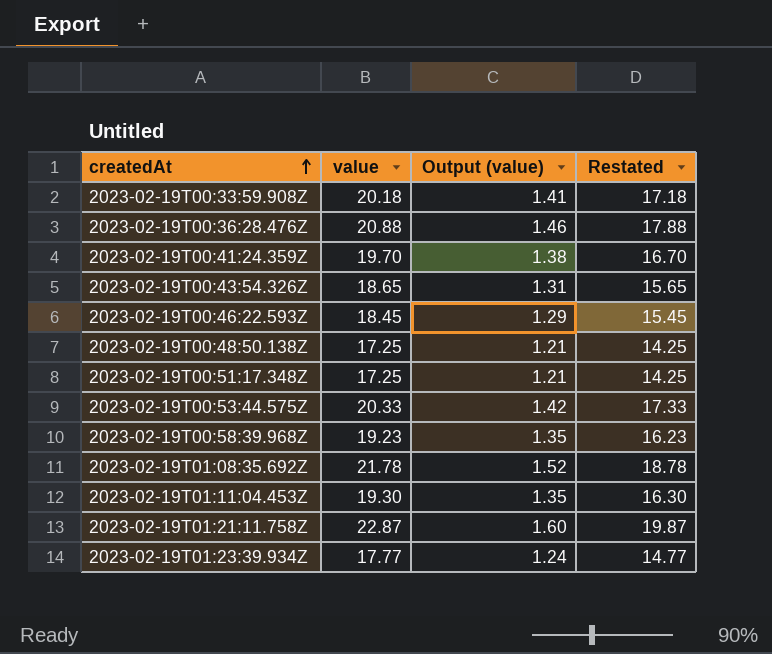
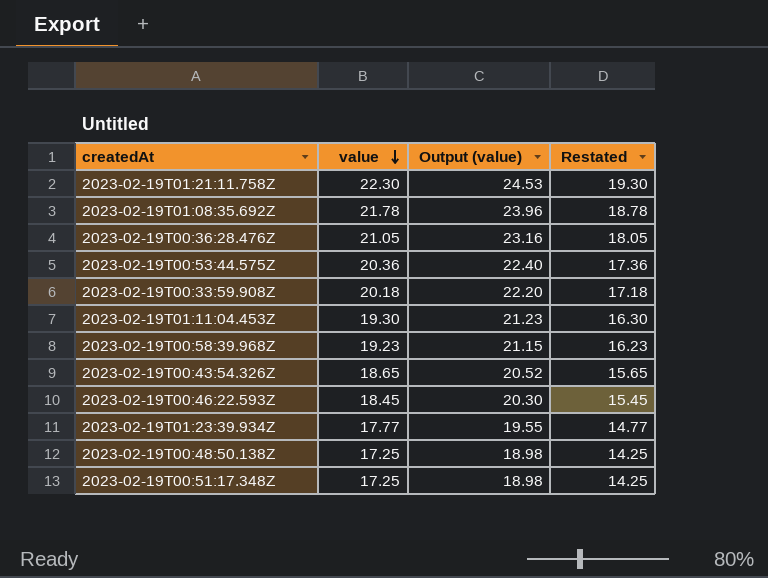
row order: createdAt ascending -> value descending
column Output (value) | formula: [value] * 0.07 -> [value] * 1.1
row 2023-02-19T00:41:24.359Z: 19.70 | 1.38 | 16.70 -> none
2023-02-19T01:21:11.758Z | value: 22.87 -> 22.30
2023-02-19T01:21:11.758Z | Restated: 19.87 -> 19.30
2023-02-19T00:36:28.476Z | value: 20.88 -> 21.05
2023-02-19T00:36:28.476Z | Restated: 17.88 -> 18.05
2023-02-19T00:53:44.575Z | value: 20.33 -> 20.36
2023-02-19T00:53:44.575Z | Restated: 17.33 -> 17.36

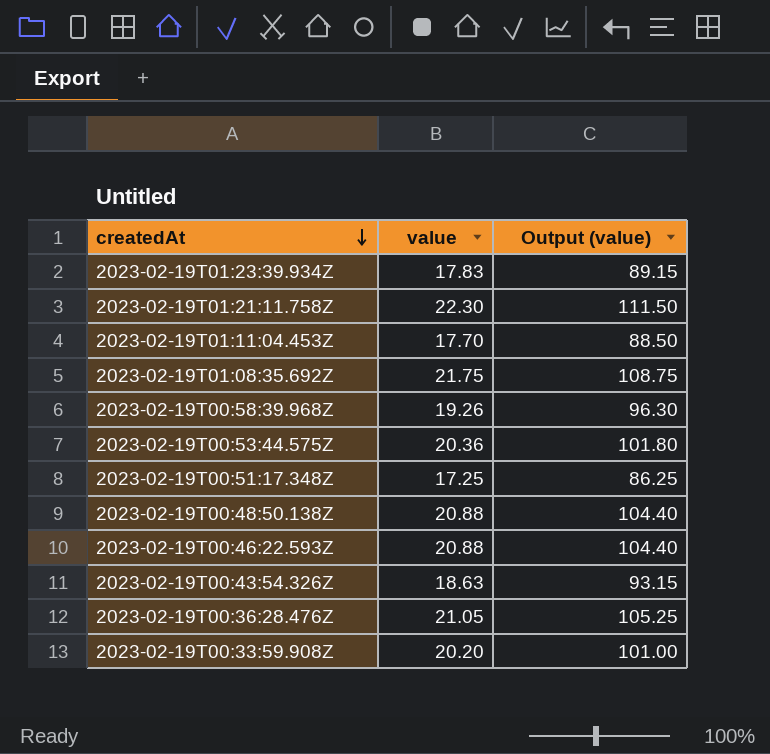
row order: value descending -> createdAt descending
column Restated | formula: [value] - 3 -> none
column Output (value) | formula: [value] * 1.1 -> [value] * 5
2023-02-19T01:23:39.934Z | value: 17.77 -> 17.83
2023-02-19T01:11:04.453Z | value: 19.30 -> 17.70
2023-02-19T01:08:35.692Z | value: 21.78 -> 21.75
2023-02-19T00:58:39.968Z | value: 19.23 -> 19.26
2023-02-19T00:48:50.138Z | value: 17.25 -> 20.88
2023-02-19T00:46:22.593Z | value: 18.45 -> 20.88
2023-02-19T00:43:54.326Z | value: 18.65 -> 18.63
2023-02-19T00:33:59.908Z | value: 20.18 -> 20.20

